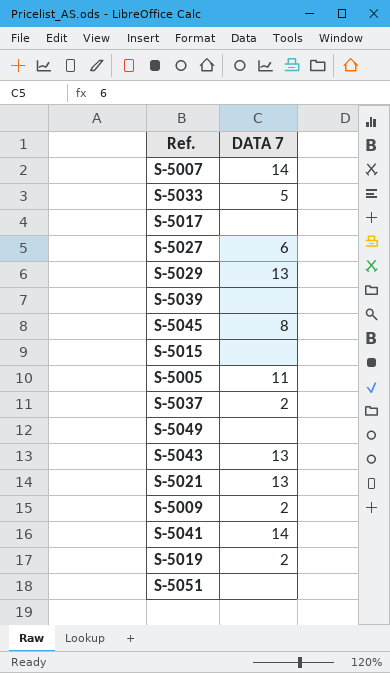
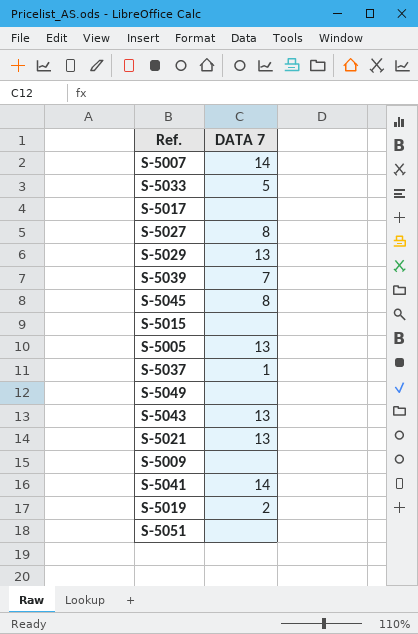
S-5027 | DATA 7: 6 -> 8
S-5039 | DATA 7: none -> 7
S-5005 | DATA 7: 11 -> 13
S-5037 | DATA 7: 2 -> 1
S-5009 | DATA 7: 2 -> none

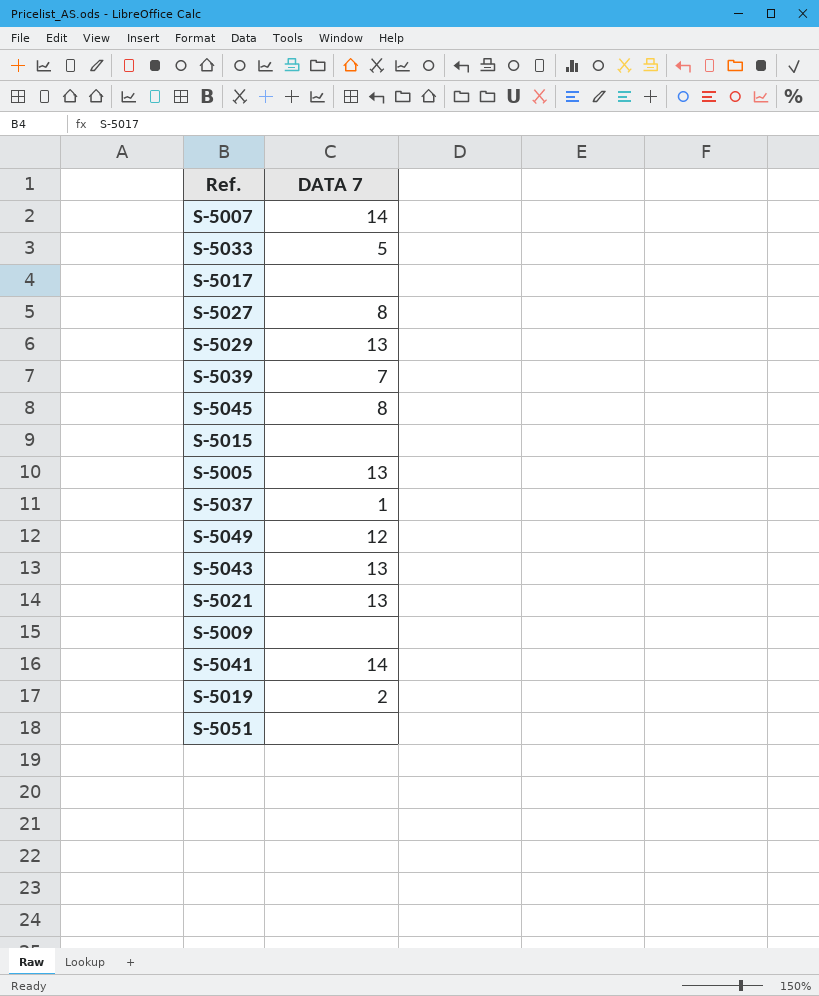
S-5049 | DATA 7: none -> 12

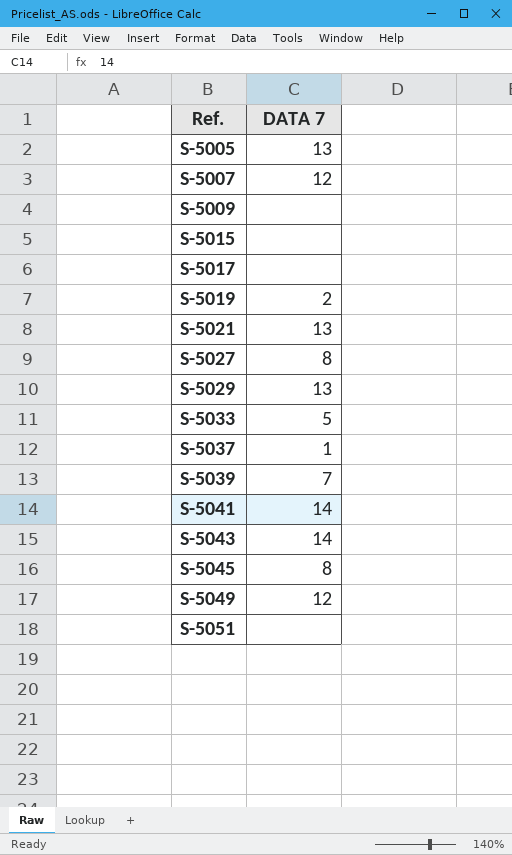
row order: none -> Ref. ascending
S-5007 | DATA 7: 14 -> 12
S-5043 | DATA 7: 13 -> 14

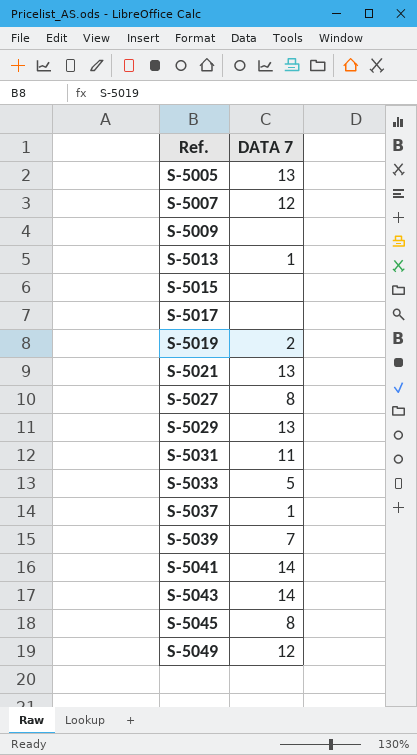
row S-5051: none -> none
row S-5013: none -> 1
row S-5031: none -> 11

